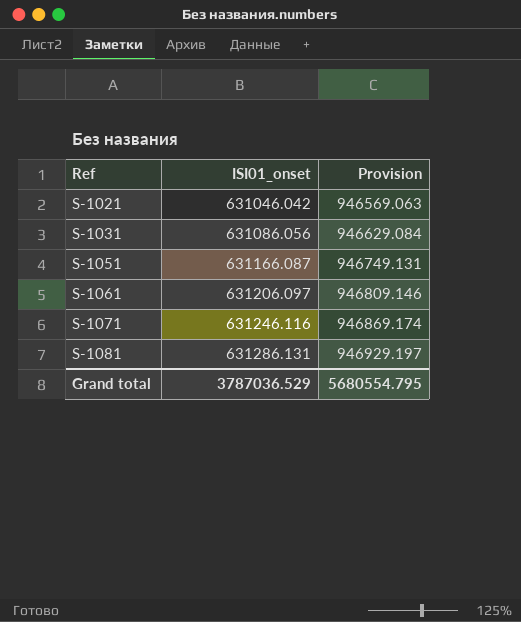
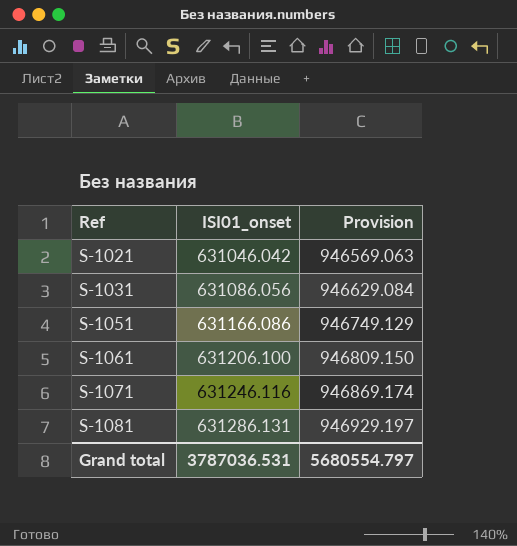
S-1051 | ISI01_onset: 631166.087 -> 631166.086
S-1051 | Provision: 946749.131 -> 946749.129
S-1061 | ISI01_onset: 631206.097 -> 631206.100
S-1061 | Provision: 946809.146 -> 946809.150
Grand total | ISI01_onset: 3787036.529 -> 3787036.531
Grand total | Provision: 5680554.795 -> 5680554.797

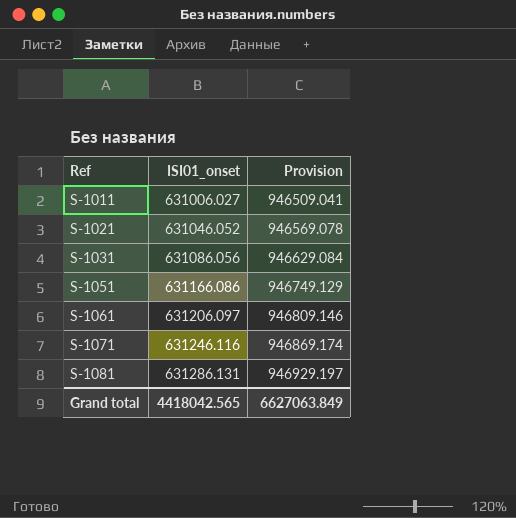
row S-1011: none -> 631006.027 | 946509.041
S-1021 | ISI01_onset: 631046.042 -> 631046.052
S-1021 | Provision: 946569.063 -> 946569.078
S-1061 | ISI01_onset: 631206.100 -> 631206.097
S-1061 | Provision: 946809.150 -> 946809.146
Grand total | ISI01_onset: 3787036.531 -> 4418042.565
Grand total | Provision: 5680554.797 -> 6627063.849

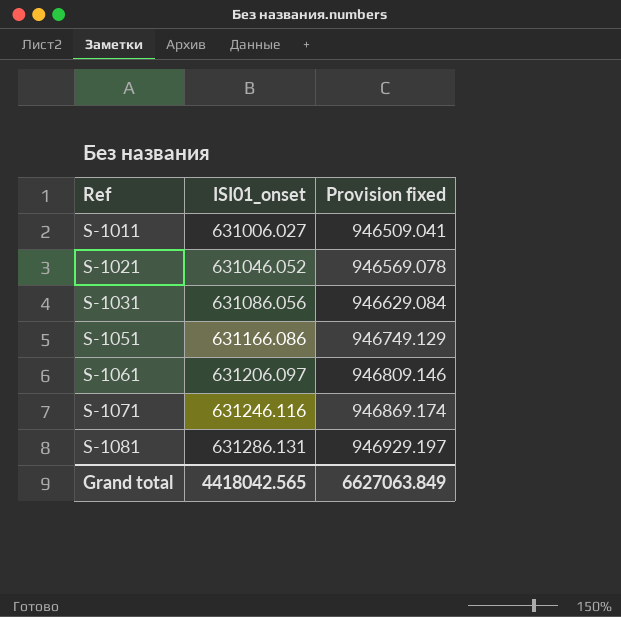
column name: Provision -> Provision fixed

